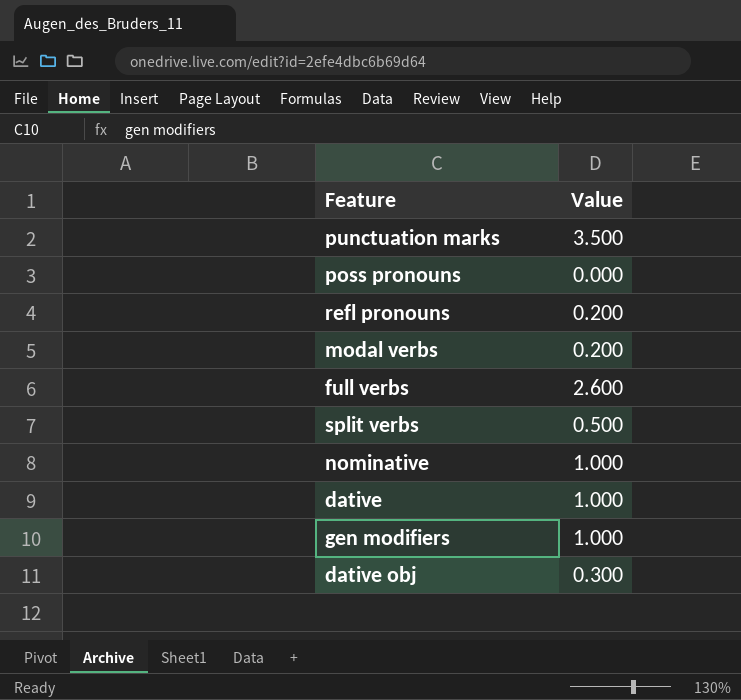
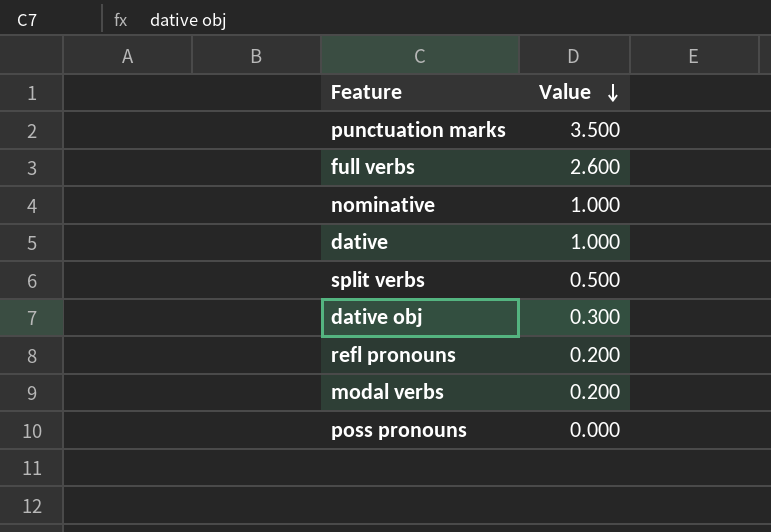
row order: none -> Value descending
row gen modifiers: 1.000 -> none

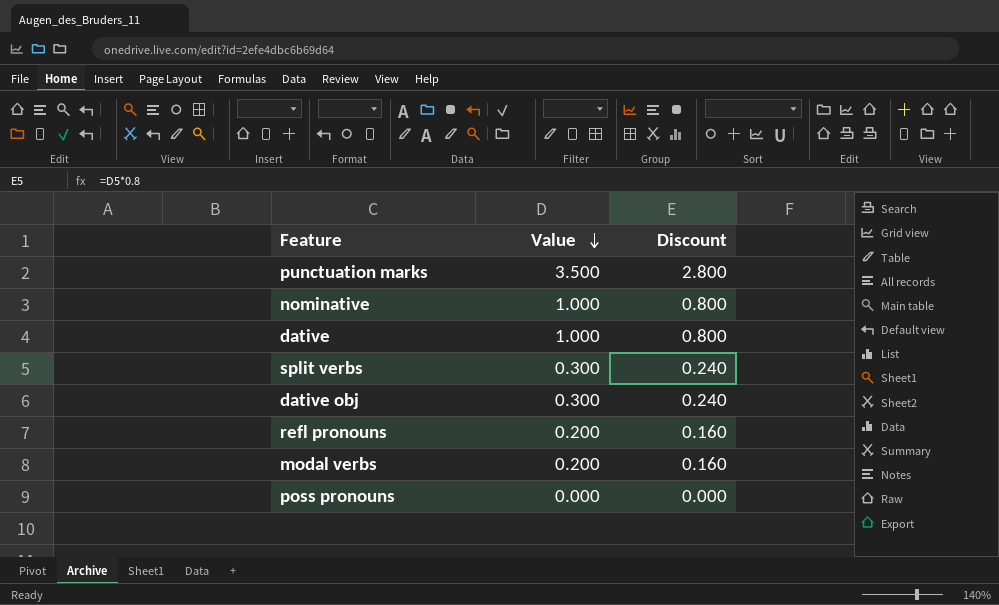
column Discount | formula: none -> [Value] * 0.8
row full verbs: 2.600 -> none
split verbs | Value: 0.500 -> 0.300

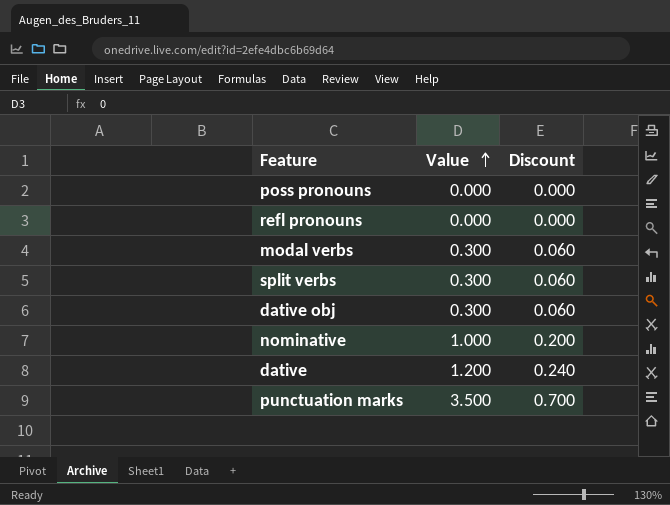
row order: Value descending -> Value ascending
column Discount | formula: [Value] * 0.8 -> [Value] * 0.2
refl pronouns | Value: 0.200 -> 0.000
modal verbs | Value: 0.200 -> 0.300
dative | Value: 1.000 -> 1.200

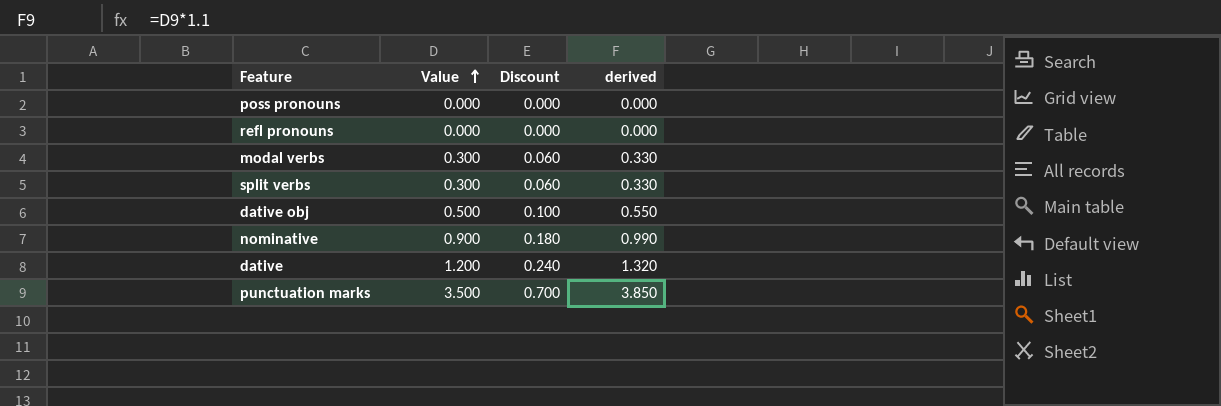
column derived | formula: none -> [Value] * 1.1
dative obj | Value: 0.300 -> 0.500
dative obj | Discount: 0.060 -> 0.100
nominative | Value: 1.000 -> 0.900
nominative | Discount: 0.200 -> 0.180

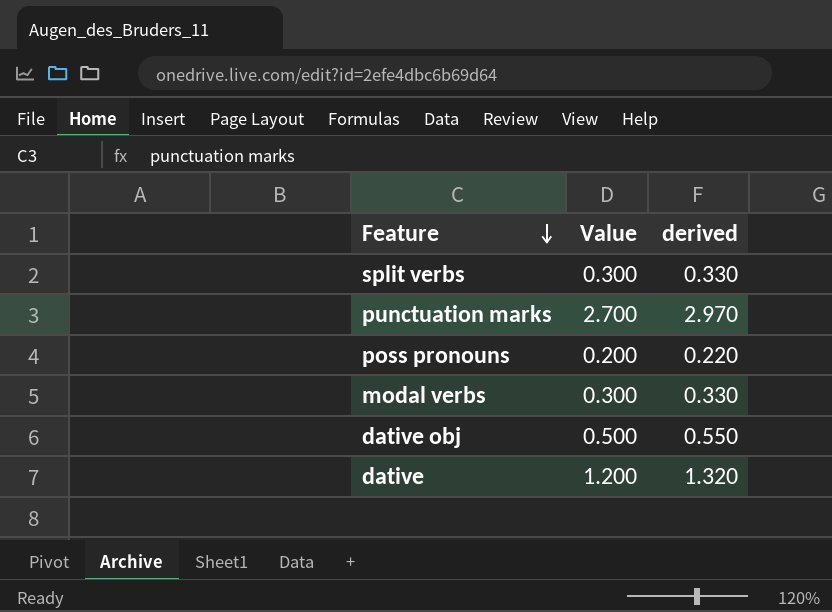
row order: Value ascending -> Feature descending
column Discount | formula: [Value] * 0.2 -> none
row refl pronouns: 0.000 | 0.000 | 0.000 -> none
row nominative: 0.900 | 0.180 | 0.990 -> none
punctuation marks | Value: 3.500 -> 2.700
punctuation marks | derived: 3.850 -> 2.970
poss pronouns | Value: 0.000 -> 0.200
poss pronouns | derived: 0.000 -> 0.220

